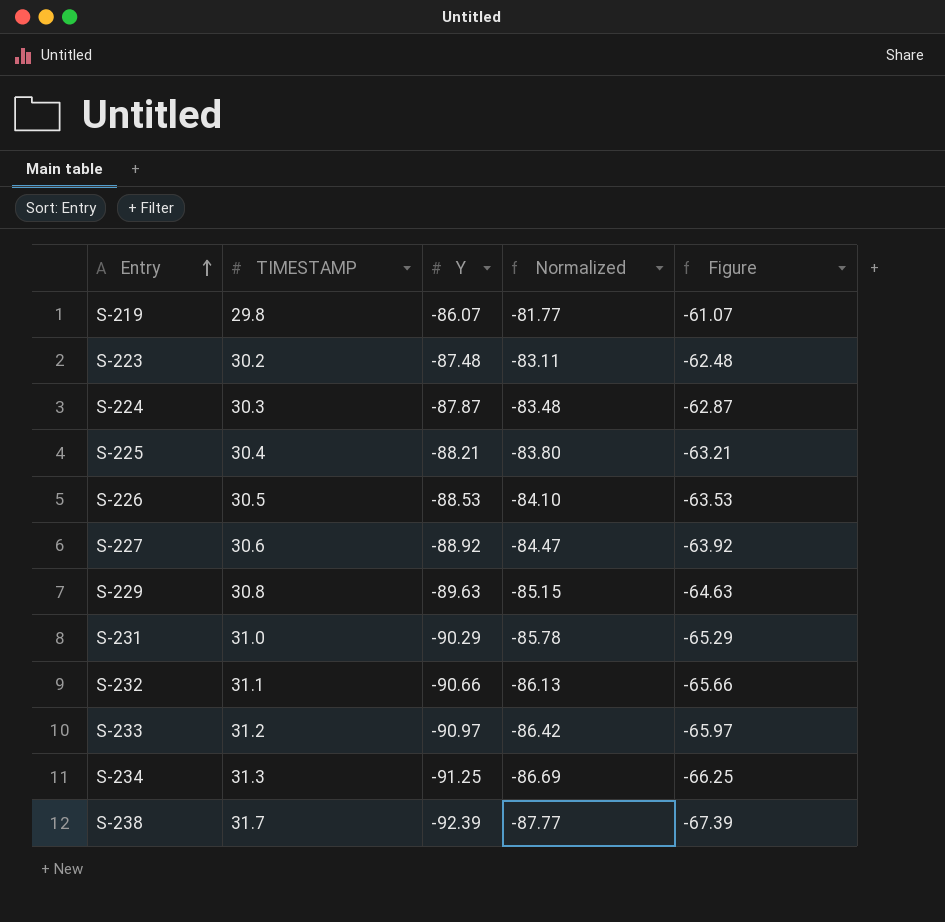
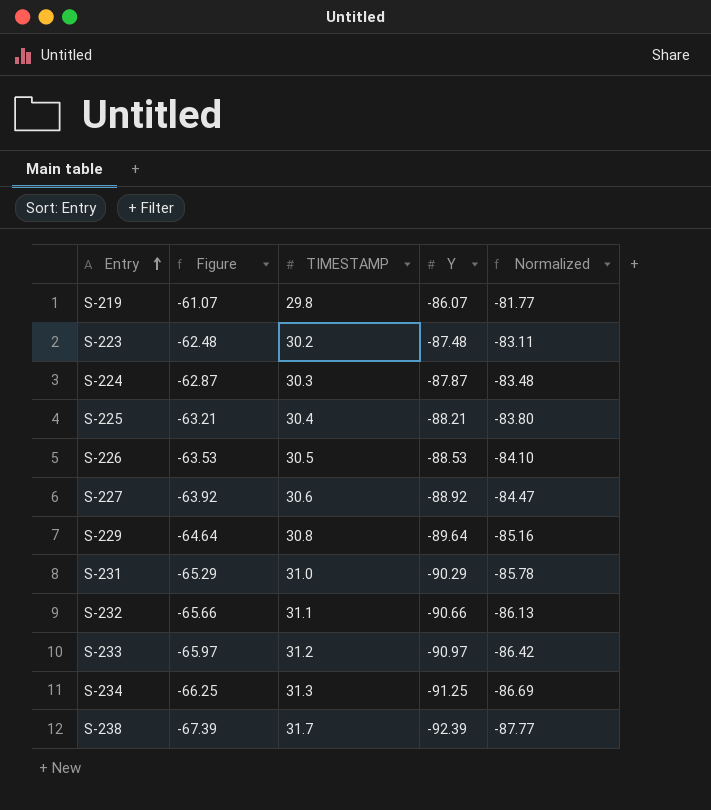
column Figure | position: 5 -> 2
S-229 | Figure: -64.63 -> -64.64
S-229 | Y: -89.63 -> -89.64
S-229 | Normalized: -85.15 -> -85.16

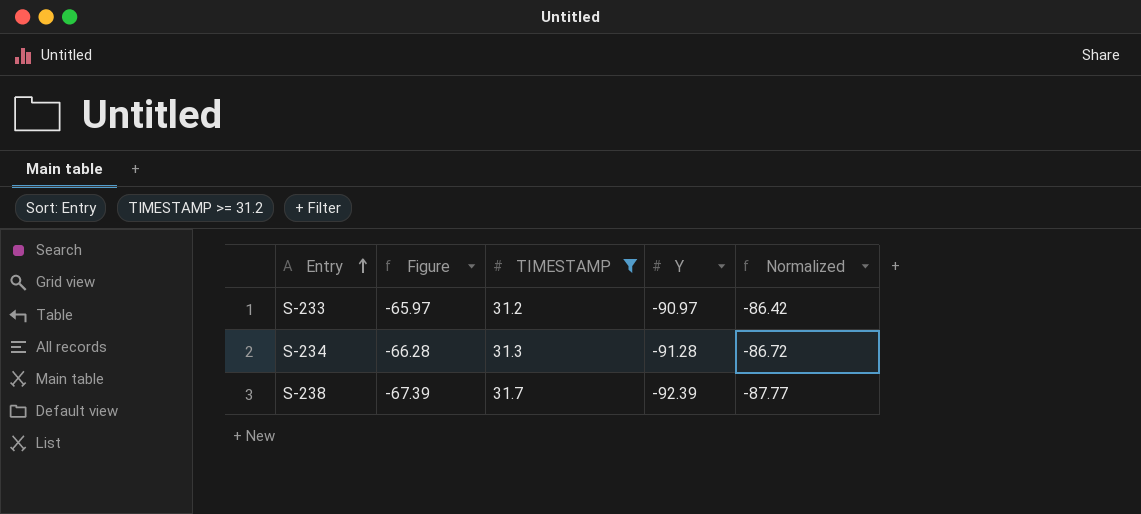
filter: none -> TIMESTAMP >= 31.2
S-234 | Figure: -66.25 -> -66.28
S-234 | Y: -91.25 -> -91.28
S-234 | Normalized: -86.69 -> -86.72

